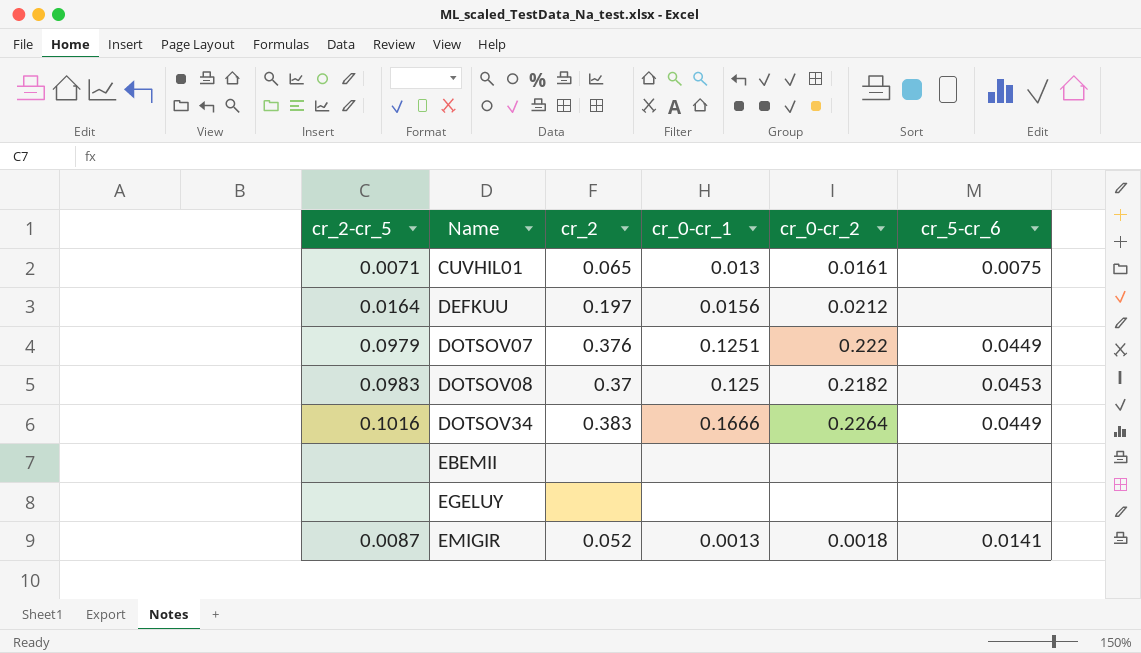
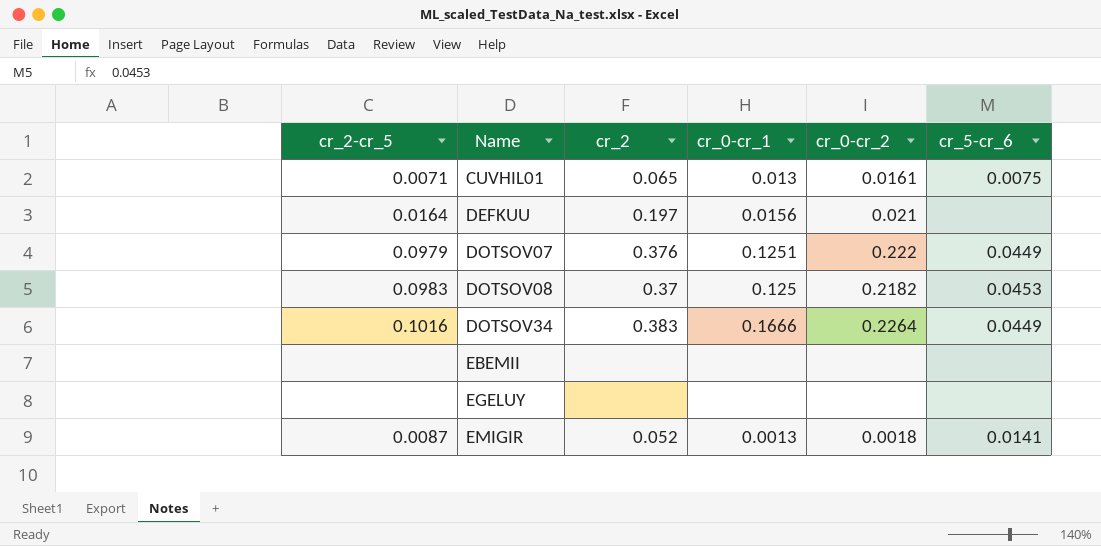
DEFKUU | cr_0-cr_2: 0.0212 -> 0.021

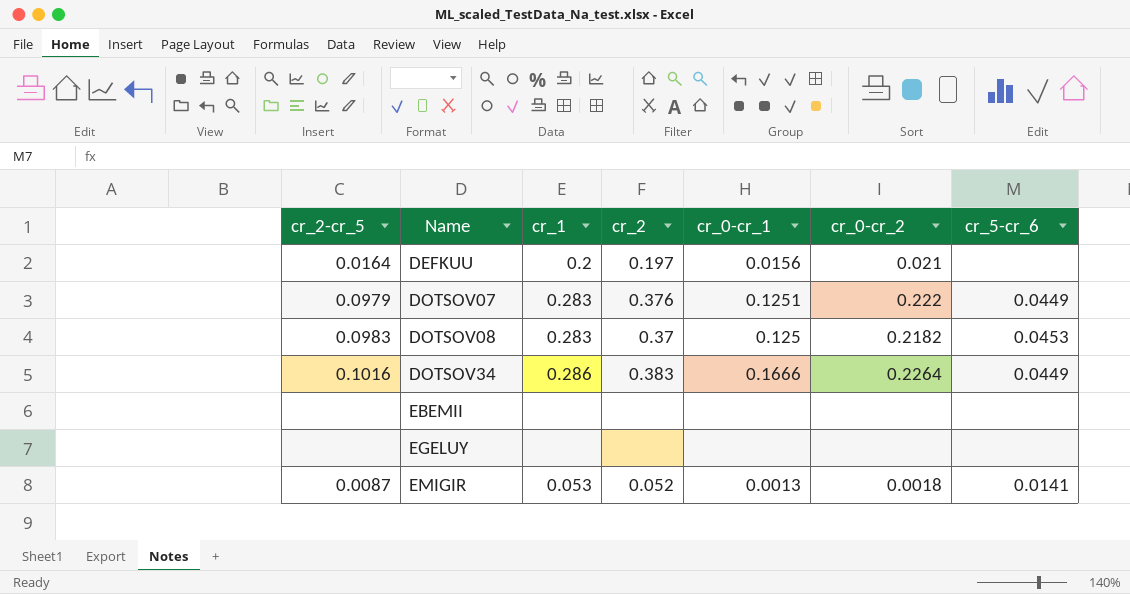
column cr_1 | position: none -> 3
row CUVHIL01: 0.0071 | 0.065 | 0.013 | 0.0161 | 0.0075 -> none

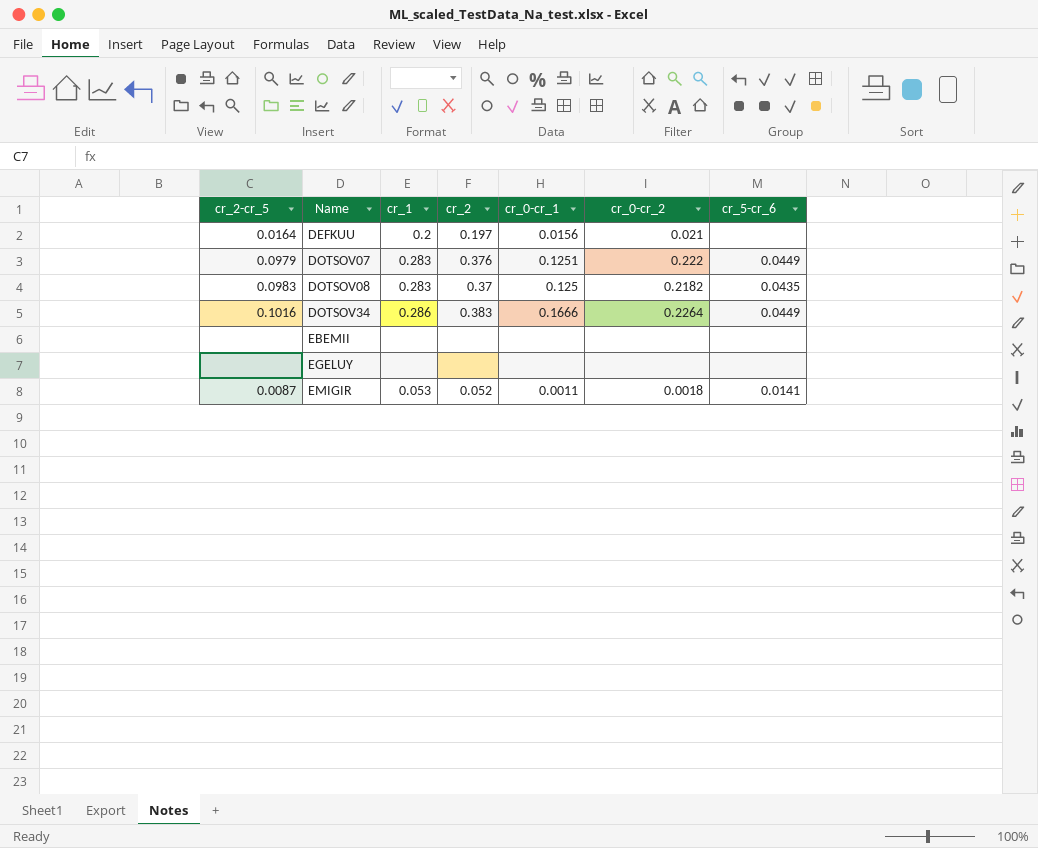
DOTSOV08 | cr_5-cr_6: 0.0453 -> 0.0435
EMIGIR | cr_0-cr_1: 0.0013 -> 0.0011

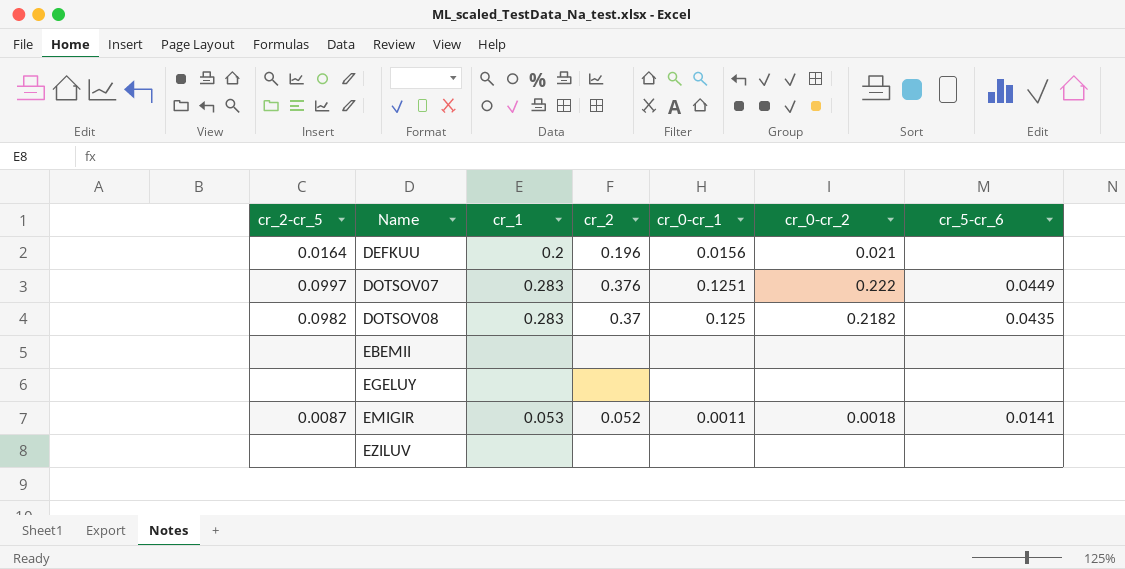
row DOTSOV34: 0.1016 | 0.286 | 0.383 | 0.1666 | 0.2264 | 0.0449 -> none
DEFKUU | cr_2: 0.197 -> 0.196
DOTSOV07 | cr_2-cr_5: 0.0979 -> 0.0997
DOTSOV08 | cr_2-cr_5: 0.0983 -> 0.0982
row EZILUV: none -> none | none | none | none | none | none

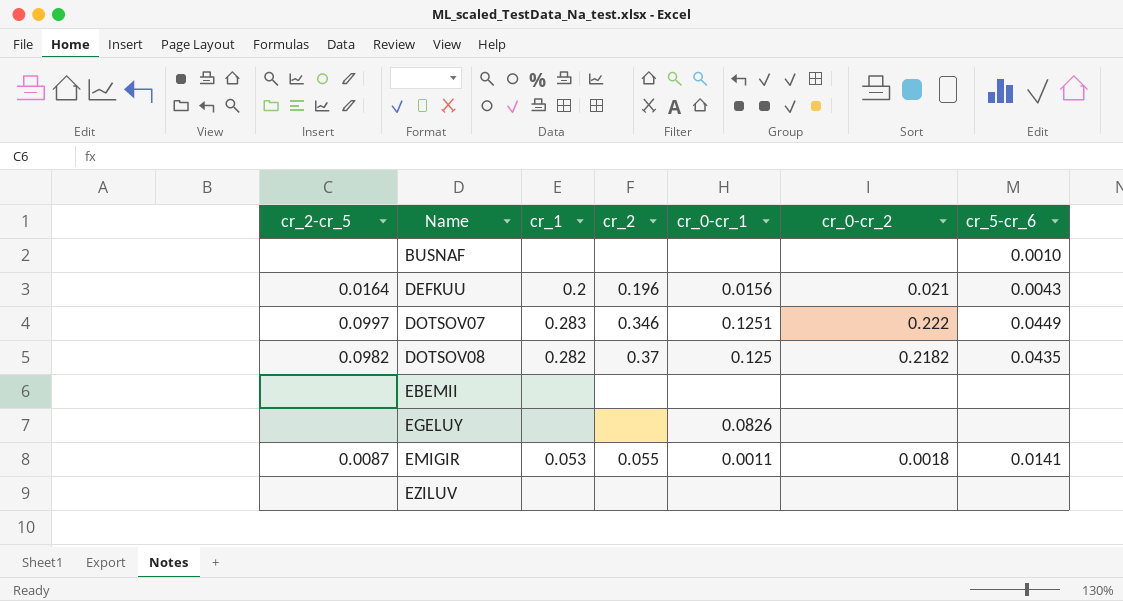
row BUSNAF: none -> none | none | none | none | none | 0.0010
DEFKUU | cr_5-cr_6: none -> 0.0043
DOTSOV07 | cr_2: 0.376 -> 0.346
DOTSOV08 | cr_1: 0.283 -> 0.282
EGELUY | cr_0-cr_1: none -> 0.0826
EMIGIR | cr_2: 0.052 -> 0.055

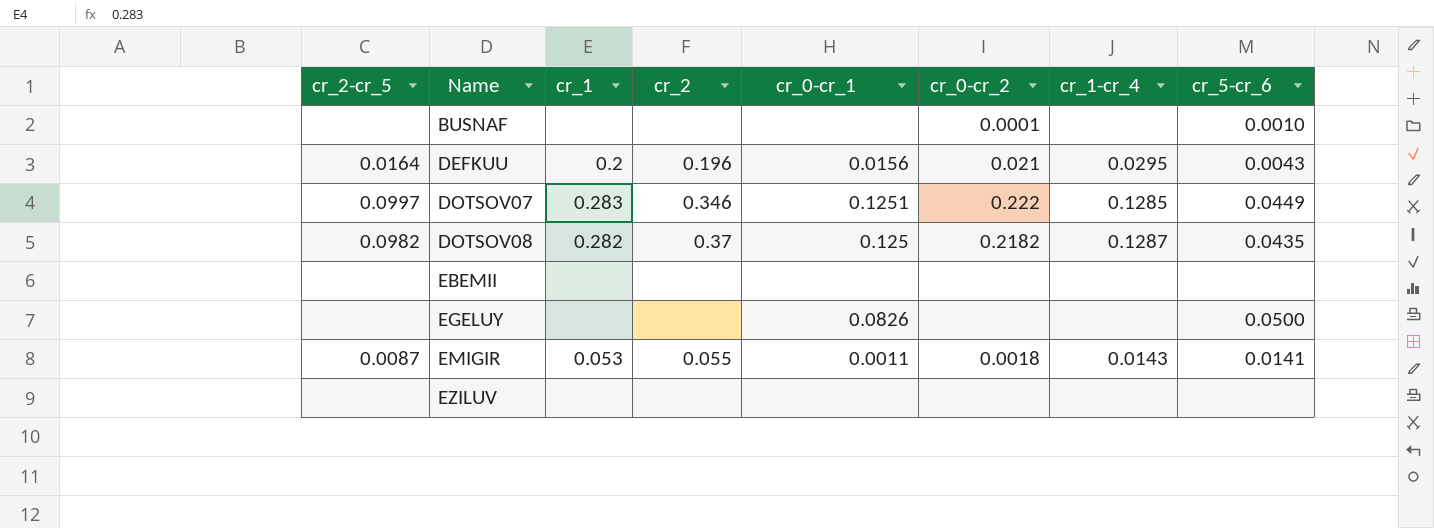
column cr_1-cr_4 | position: none -> 7
BUSNAF | cr_0-cr_2: none -> 0.0001
EGELUY | cr_5-cr_6: none -> 0.0500

